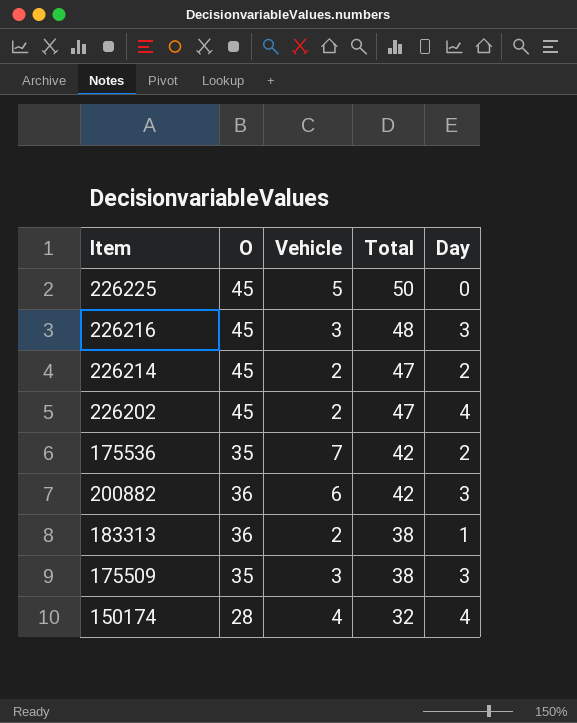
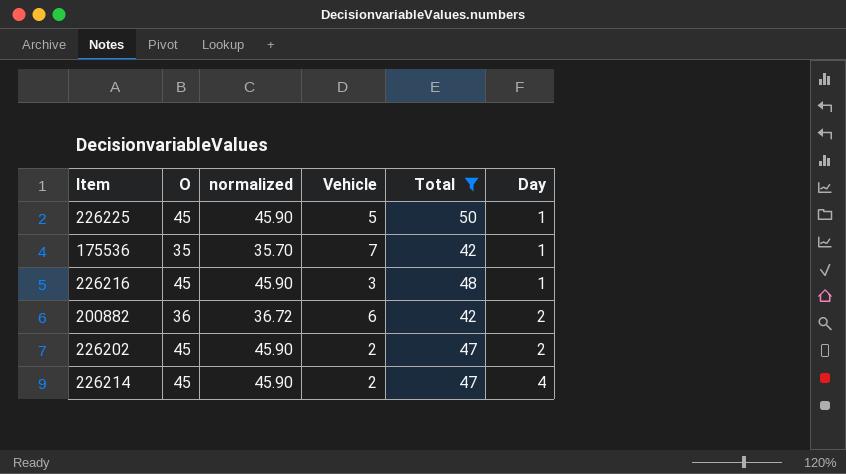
filter: none -> Total >= 42
row order: Total descending -> Day ascending
column normalized | formula: none -> [O] * 1.02
226225 | Day: 0 -> 1
175536 | Day: 2 -> 1
226216 | Day: 3 -> 1
200882 | Day: 3 -> 2
226202 | Day: 4 -> 2
226214 | Day: 2 -> 4

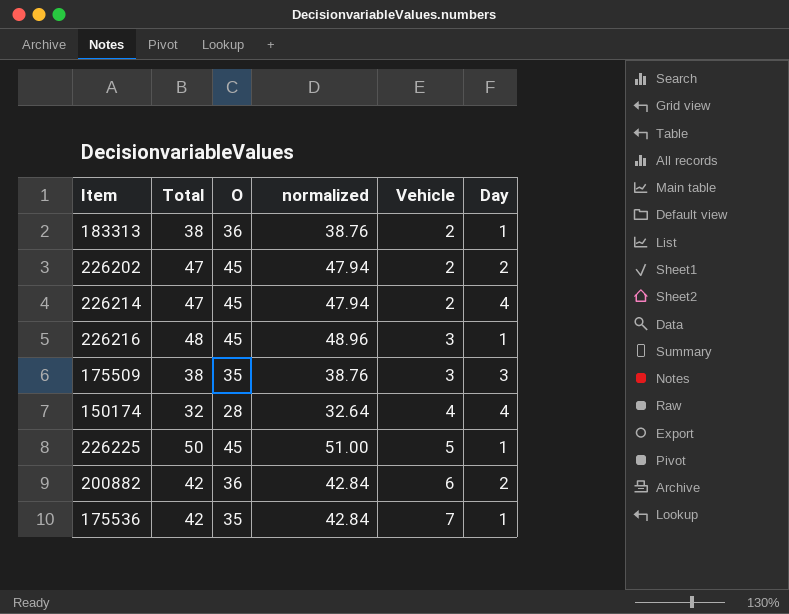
filter: Total >= 42 -> none
row order: Day ascending -> Vehicle ascending
column Total | position: 5 -> 2
column normalized | formula: [O] * 1.02 -> [Total] * 1.02

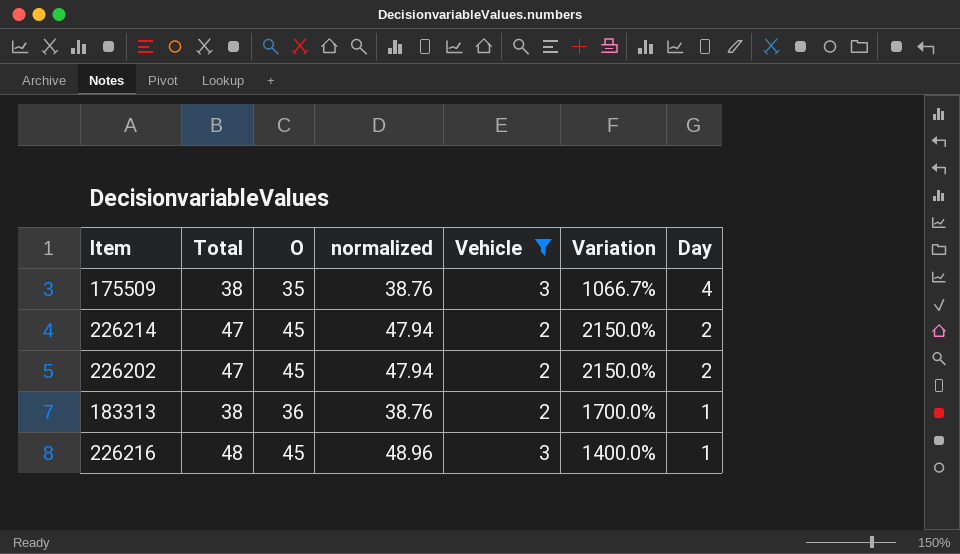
filter: none -> Vehicle <= 3
row order: Vehicle ascending -> Day descending
column Variation | formula: none -> ([O] - [Vehicle]) / [Vehicle]
175509 | Day: 3 -> 4
226214 | Day: 4 -> 2

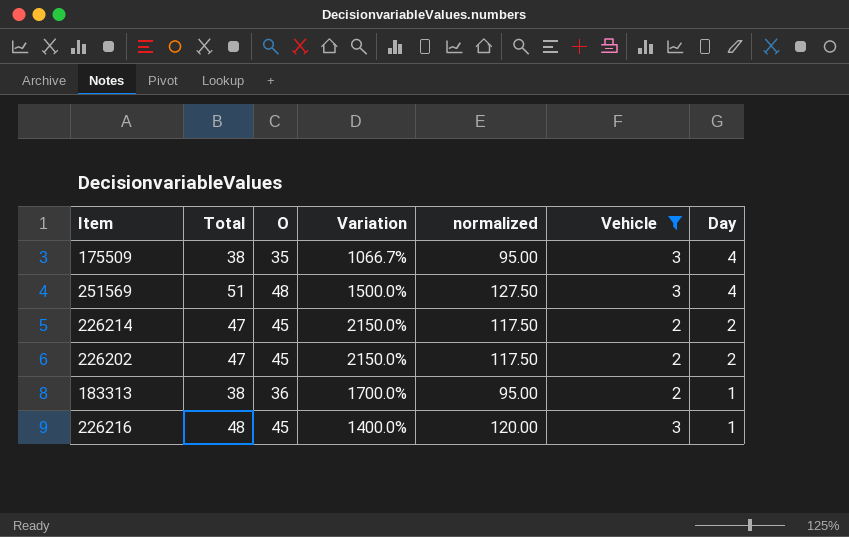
column Variation | position: 6 -> 4
column normalized | formula: [Total] * 1.02 -> [Total] * 2.5
row 251569: none -> 51 | 48 | 1500.0% | 127.50 | 3 | 4

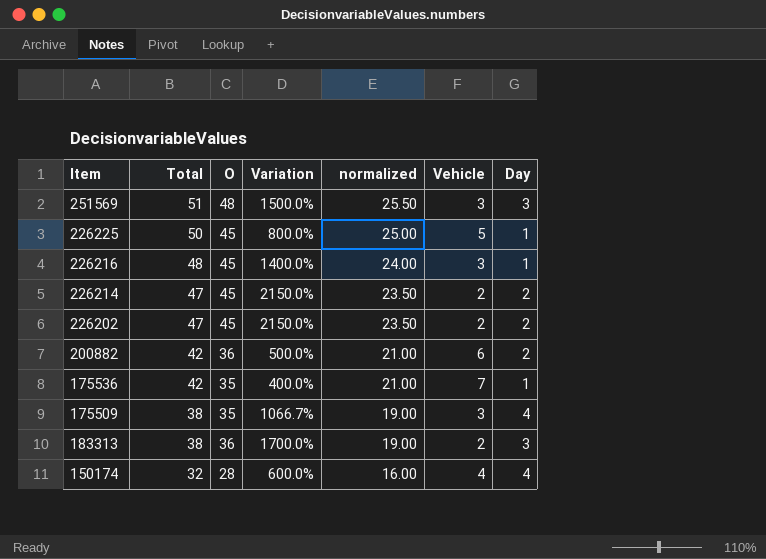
filter: Vehicle <= 3 -> none
row order: Day descending -> Total descending
column normalized | formula: [Total] * 2.5 -> [Total] * 0.5
251569 | Day: 4 -> 3
183313 | Day: 1 -> 3

